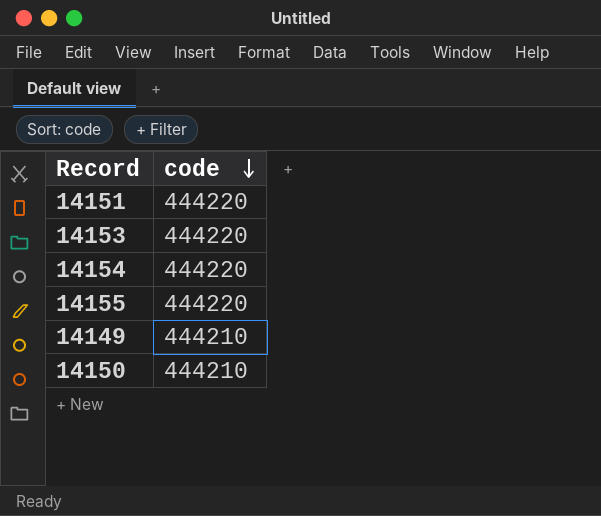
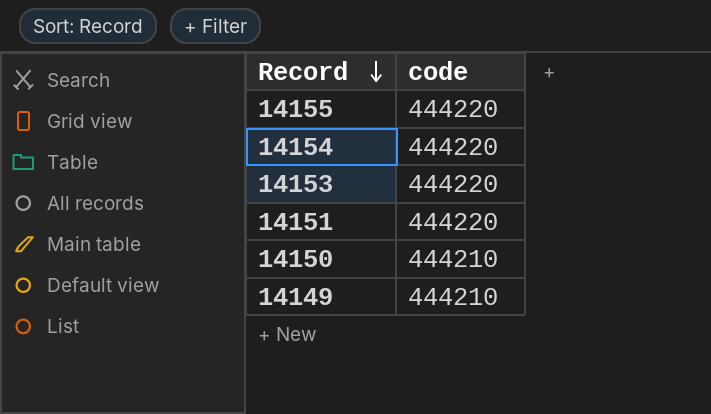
row order: code descending -> Record descending

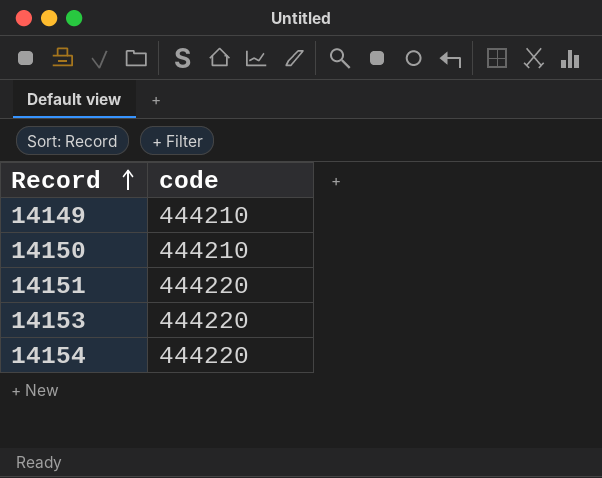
row order: Record descending -> Record ascending
row 14155: 444220 -> none

